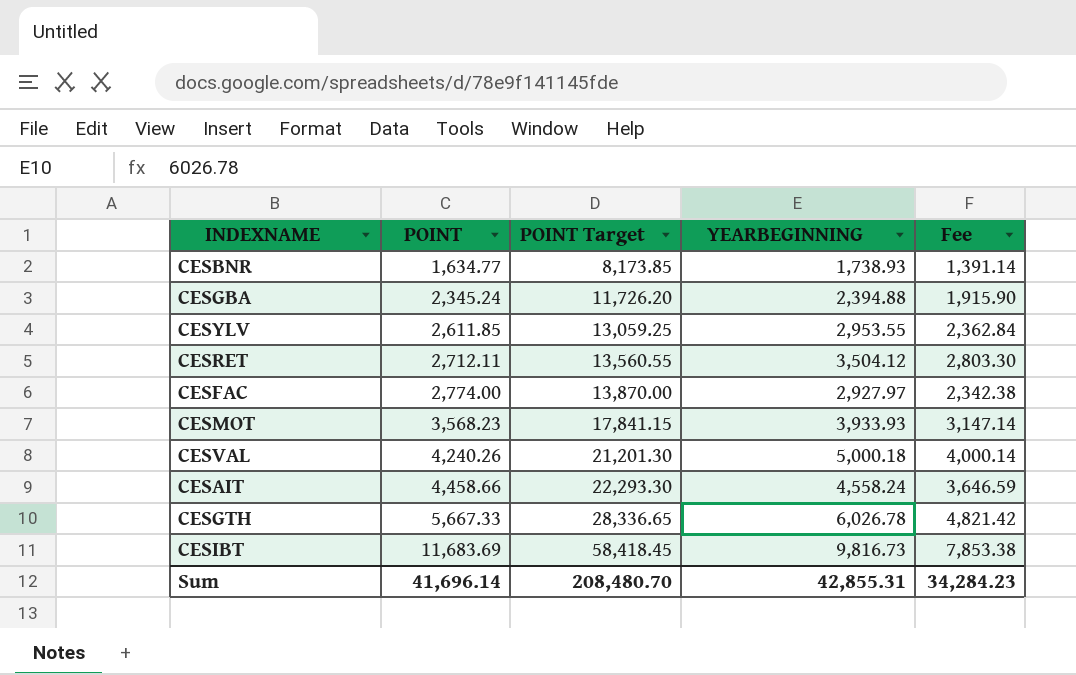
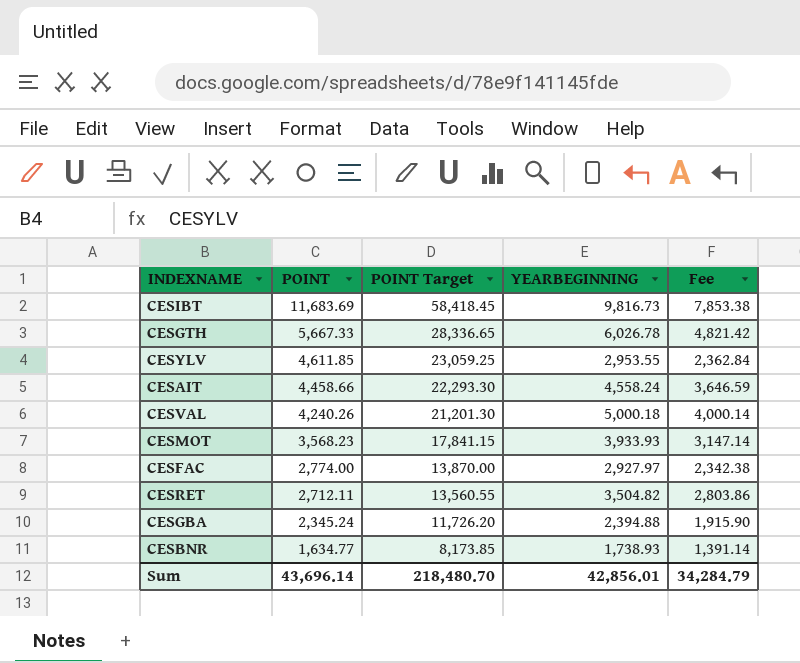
row order: POINT ascending -> POINT descending
CESYLV | POINT: 2,611.85 -> 4,611.85
CESYLV | POINT Target: 13,059.25 -> 23,059.25
CESRET | YEARBEGINNING: 3,504.12 -> 3,504.82
CESRET | Fee: 2,803.30 -> 2,803.86
Sum | POINT: 41,696.14 -> 43,696.14
Sum | POINT Target: 208,480.70 -> 218,480.70
Sum | YEARBEGINNING: 42,855.31 -> 42,856.01
Sum | Fee: 34,284.23 -> 34,284.79

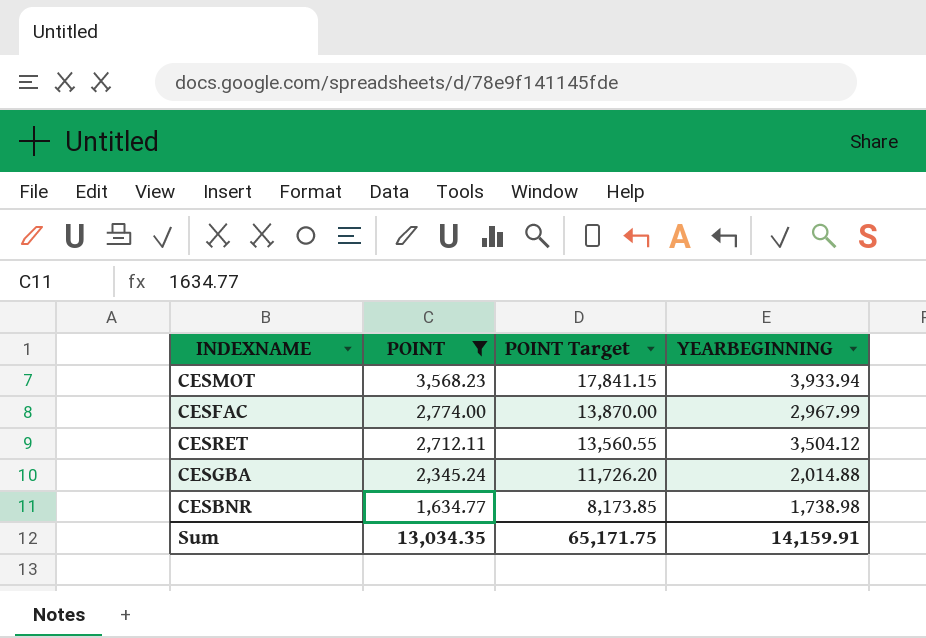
filter: none -> POINT <= 3,568.23
column Fee | formula: [YEARBEGINNING] * 0.8 -> none
CESMOT | YEARBEGINNING: 3,933.93 -> 3,933.94
CESFAC | YEARBEGINNING: 2,927.97 -> 2,967.99
CESRET | YEARBEGINNING: 3,504.82 -> 3,504.12
CESGBA | YEARBEGINNING: 2,394.88 -> 2,014.88
CESBNR | YEARBEGINNING: 1,738.93 -> 1,738.98
Sum | POINT: 43,696.14 -> 13,034.35
Sum | POINT Target: 218,480.70 -> 65,171.75
Sum | YEARBEGINNING: 42,856.01 -> 14,159.91

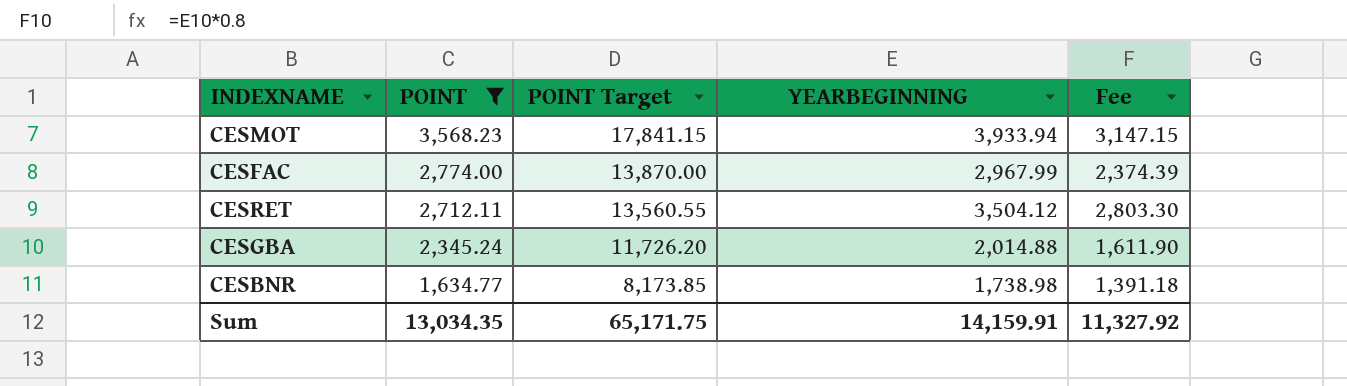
column Fee | formula: none -> [YEARBEGINNING] * 0.8

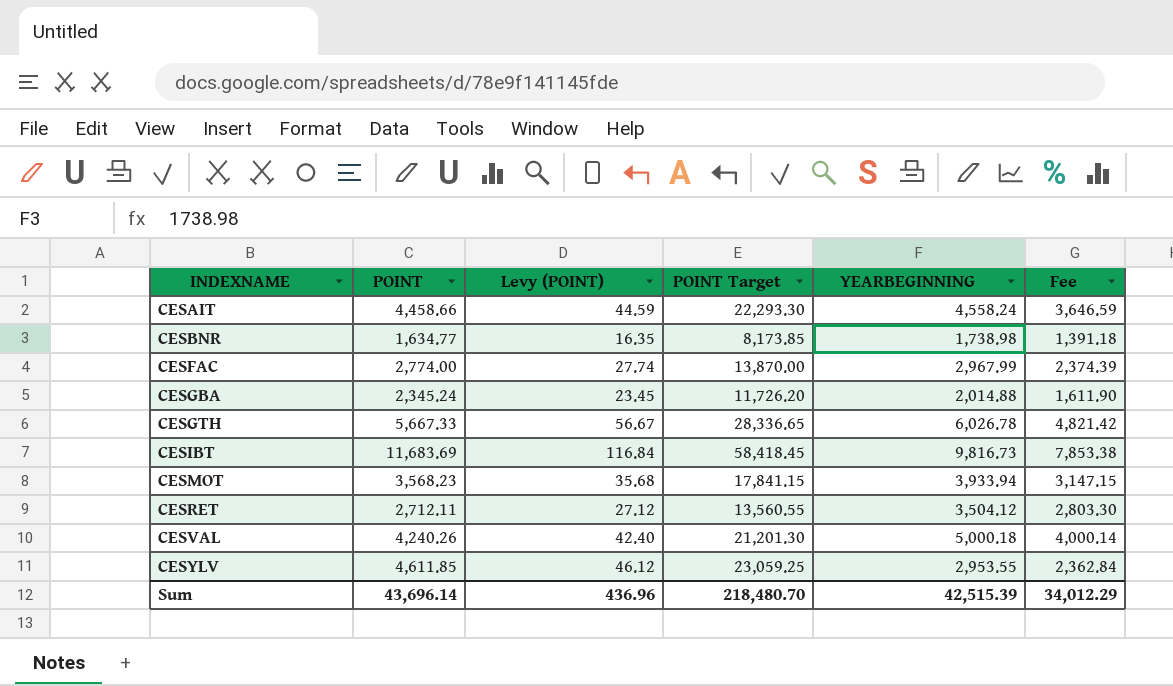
filter: POINT <= 3,568.23 -> none
row order: POINT descending -> INDEXNAME ascending
column Levy (POINT) | formula: none -> [POINT] * 0.01
Sum | POINT: 13,034.35 -> 43,696.14
Sum | POINT Target: 65,171.75 -> 218,480.70
Sum | YEARBEGINNING: 14,159.91 -> 42,515.39
Sum | Fee: 11,327.92 -> 34,012.29

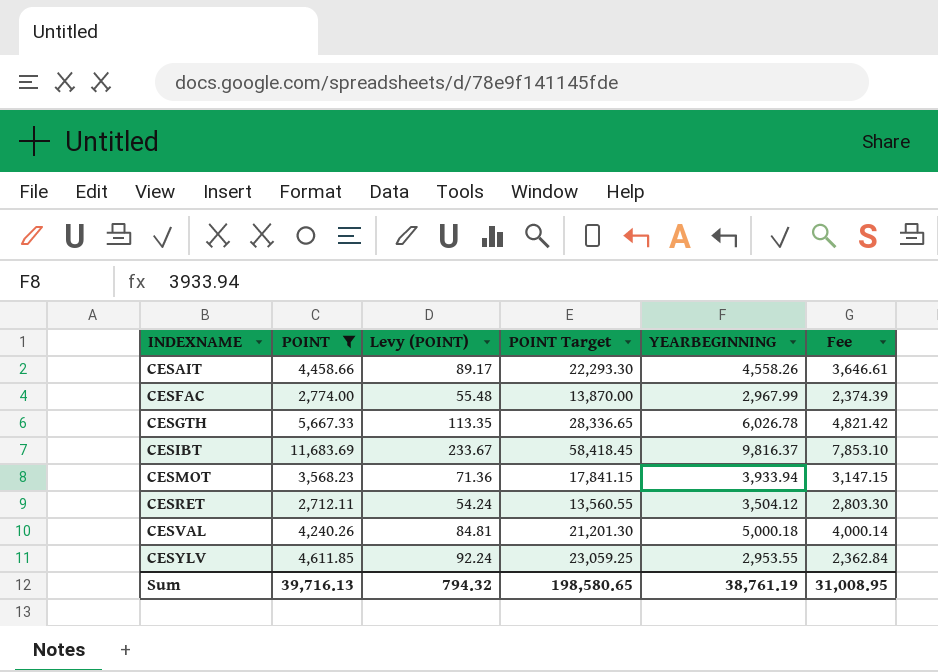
filter: none -> POINT >= 2,712.11
column Levy (POINT) | formula: [POINT] * 0.01 -> [POINT] * 0.02
CESAIT | YEARBEGINNING: 4,558.24 -> 4,558.26
CESAIT | Fee: 3,646.59 -> 3,646.61
CESIBT | YEARBEGINNING: 9,816.73 -> 9,816.37
CESIBT | Fee: 7,853.38 -> 7,853.10
Sum | POINT: 43,696.14 -> 39,716.13
Sum | Levy (POINT): 436.96 -> 794.32
Sum | POINT Target: 218,480.70 -> 198,580.65
Sum | YEARBEGINNING: 42,515.39 -> 38,761.19
Sum | Fee: 34,012.29 -> 31,008.95

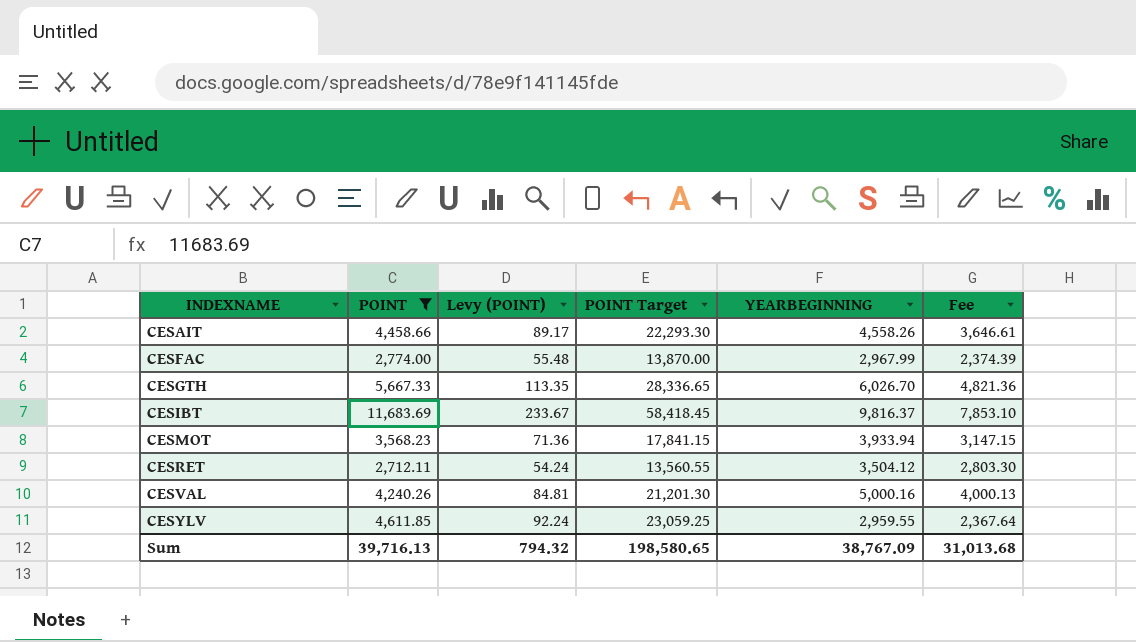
CESGTH | YEARBEGINNING: 6,026.78 -> 6,026.70
CESGTH | Fee: 4,821.42 -> 4,821.36
CESVAL | YEARBEGINNING: 5,000.18 -> 5,000.16
CESVAL | Fee: 4,000.14 -> 4,000.13
CESYLV | YEARBEGINNING: 2,953.55 -> 2,959.55
CESYLV | Fee: 2,362.84 -> 2,367.64
Sum | YEARBEGINNING: 38,761.19 -> 38,767.09
Sum | Fee: 31,008.95 -> 31,013.68

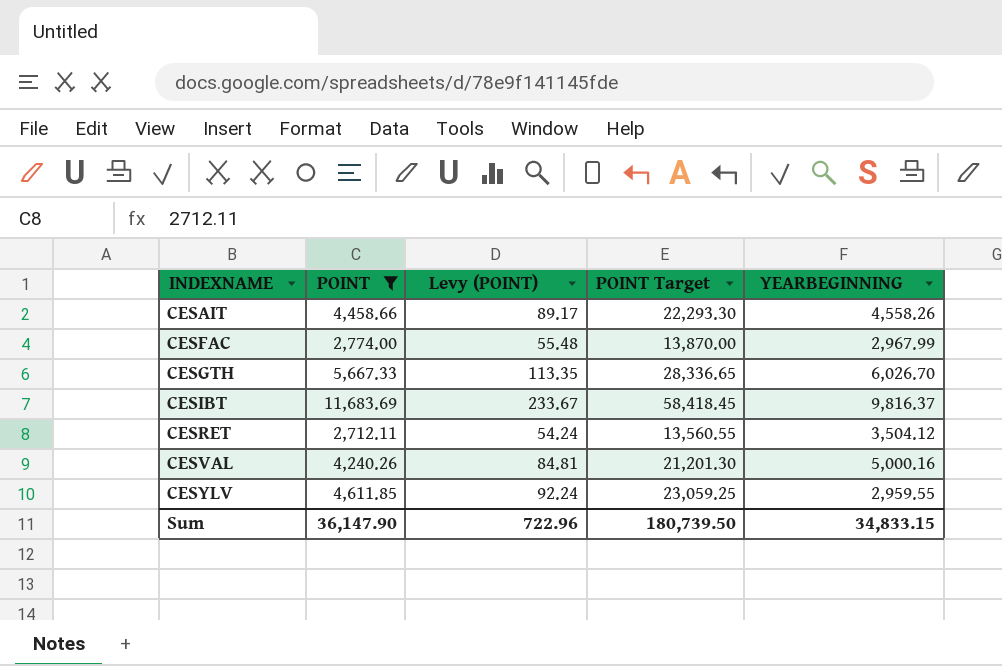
column Fee | formula: [YEARBEGINNING] * 0.8 -> none
row CESMOT: 3,568.23 | 71.36 | 17,841.15 | 3,933.94 | 3,147.15 -> none
Sum | POINT: 39,716.13 -> 36,147.90
Sum | Levy (POINT): 794.32 -> 722.96
Sum | POINT Target: 198,580.65 -> 180,739.50
Sum | YEARBEGINNING: 38,767.09 -> 34,833.15

